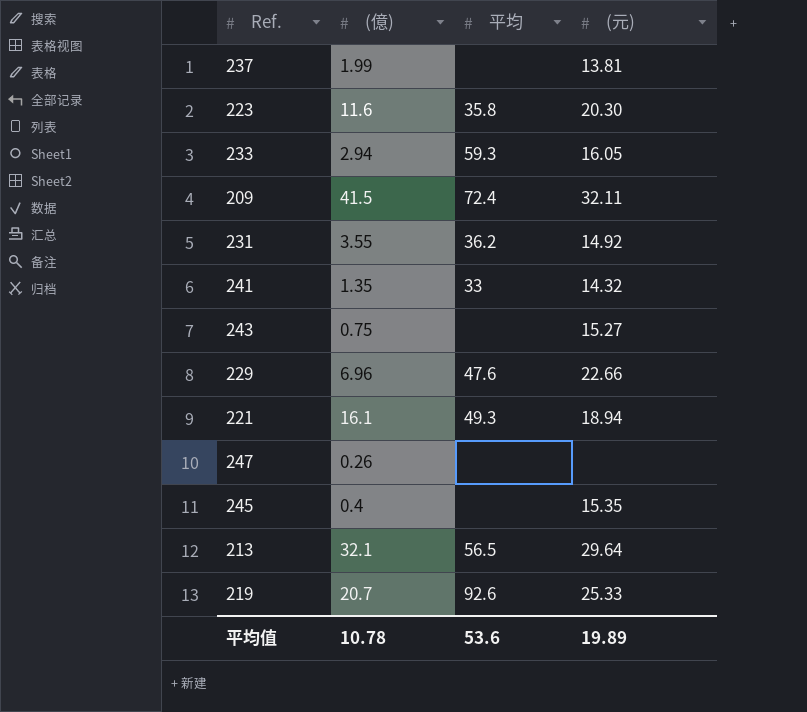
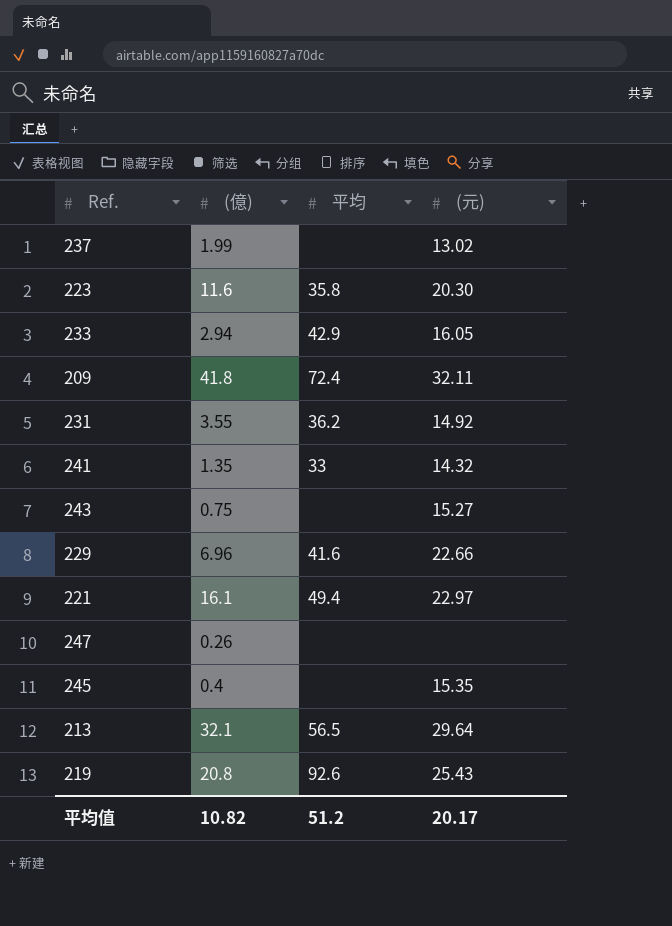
237 | (元): 13.81 -> 13.02
233 | 平均: 59.3 -> 42.9
209 | (億): 41.5 -> 41.8
229 | 平均: 47.6 -> 41.6
221 | 平均: 49.3 -> 49.4
221 | (元): 18.94 -> 22.97
219 | (億): 20.7 -> 20.8
219 | (元): 25.33 -> 25.43
平均值 | (億): 10.78 -> 10.82
平均值 | 平均: 53.6 -> 51.2
平均值 | (元): 19.89 -> 20.17

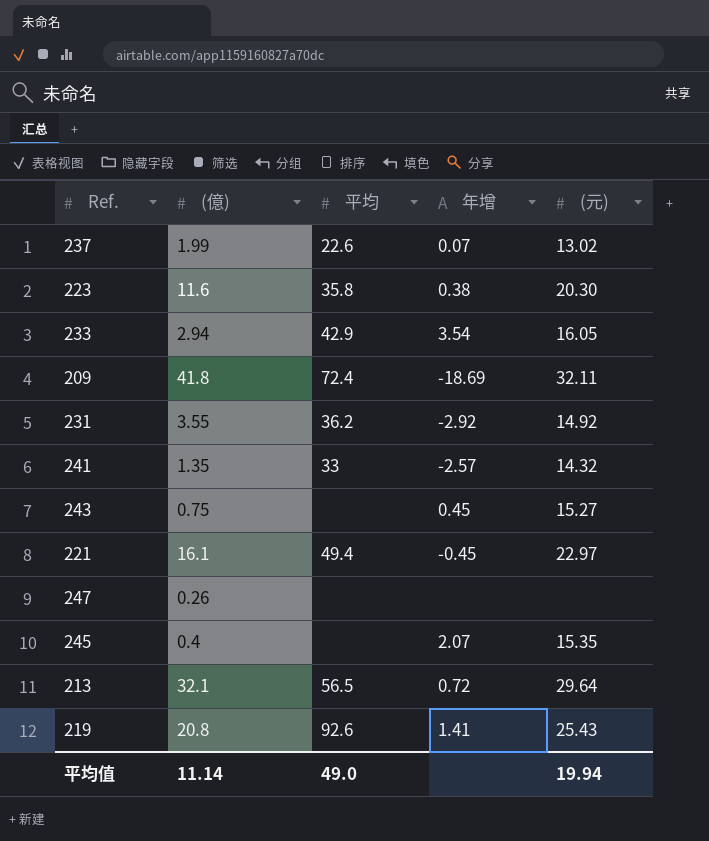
column 年增 | position: none -> 4
row 229: 6.96 | 41.6 | 22.66 -> none
237 | 平均: none -> 22.6
平均值 | (億): 10.82 -> 11.14
平均值 | 平均: 51.2 -> 49.0
平均值 | (元): 20.17 -> 19.94

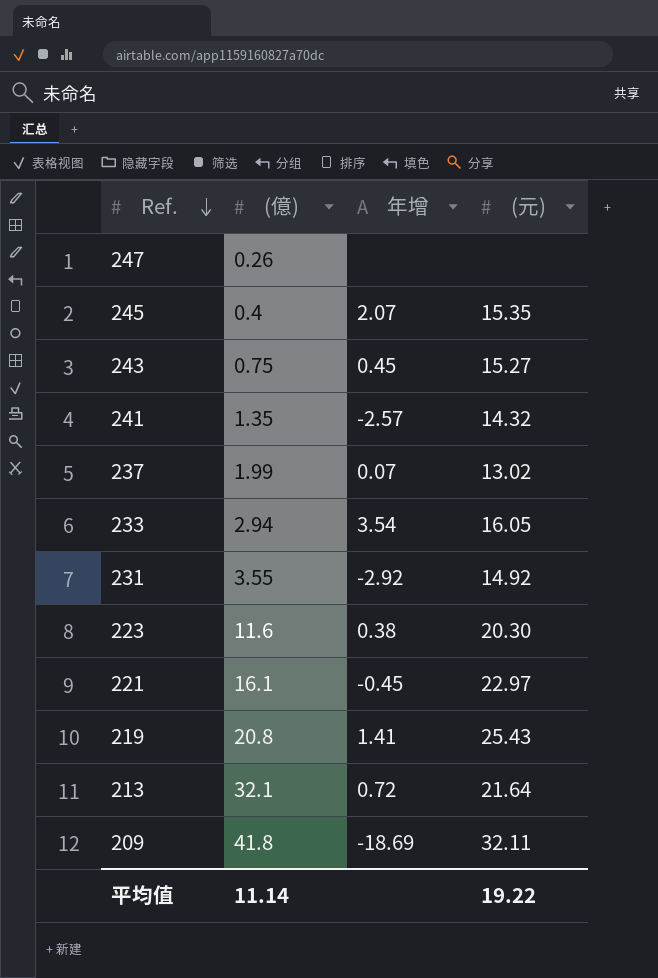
row order: none -> Ref. descending
column 平均 | position: 3 -> none
213 | (元): 29.64 -> 21.64
平均值 | (元): 19.94 -> 19.22

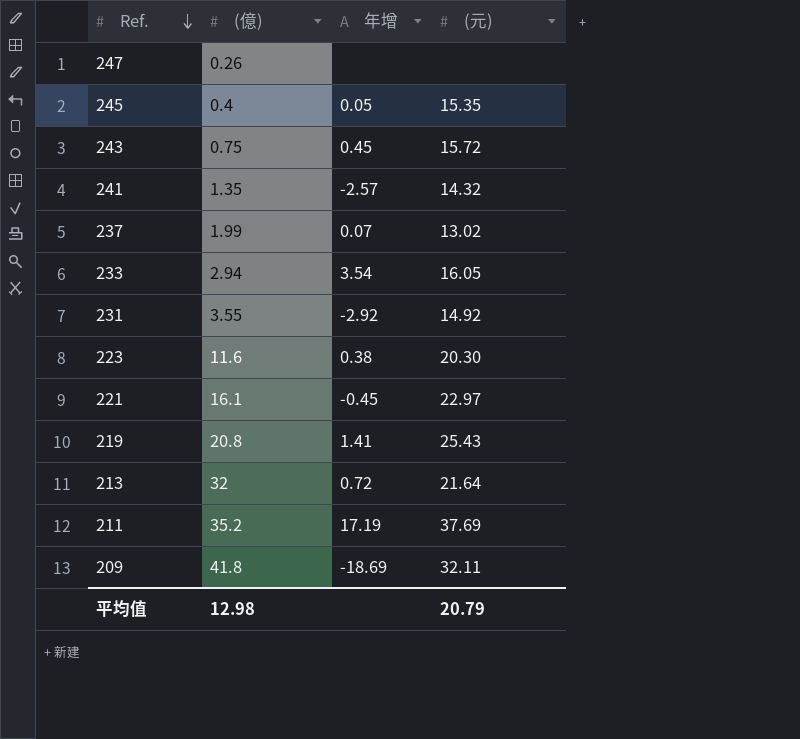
245 | 年增: 2.07 -> 0.05
243 | (元): 15.27 -> 15.72
213 | (億): 32.1 -> 32
row 211: none -> 35.2 | 17.19 | 37.69
平均值 | (億): 11.14 -> 12.98
平均值 | (元): 19.22 -> 20.79

